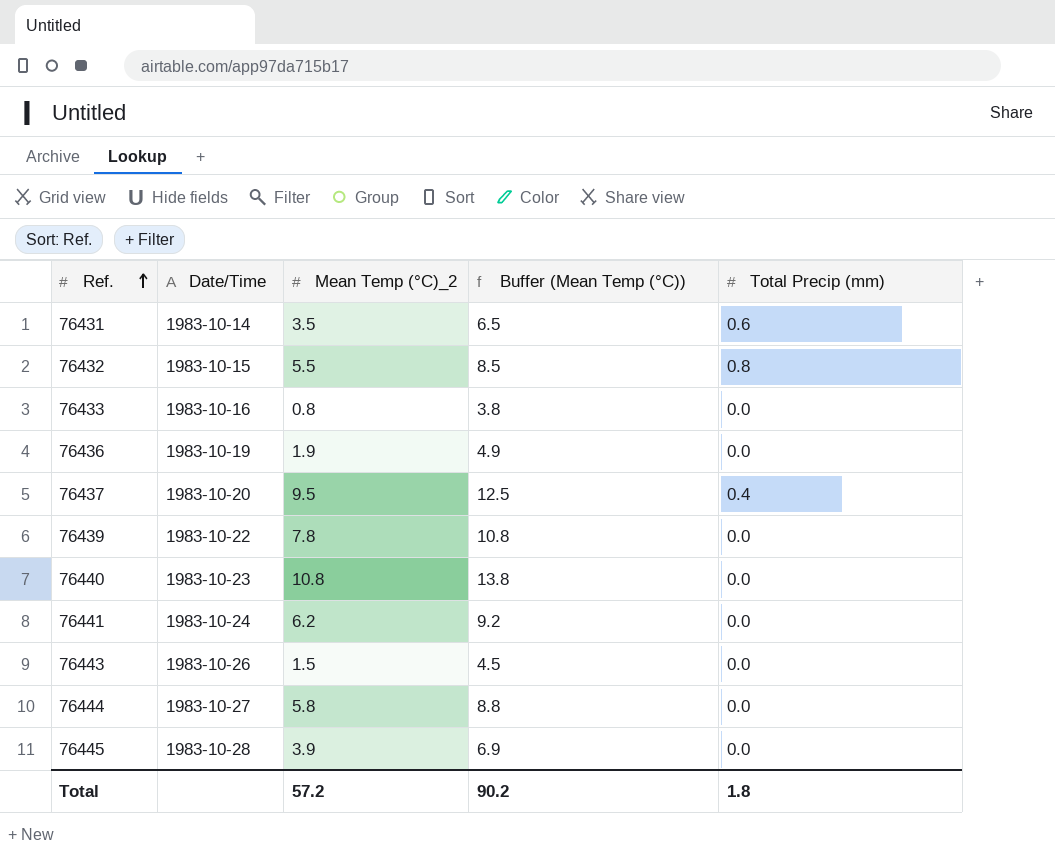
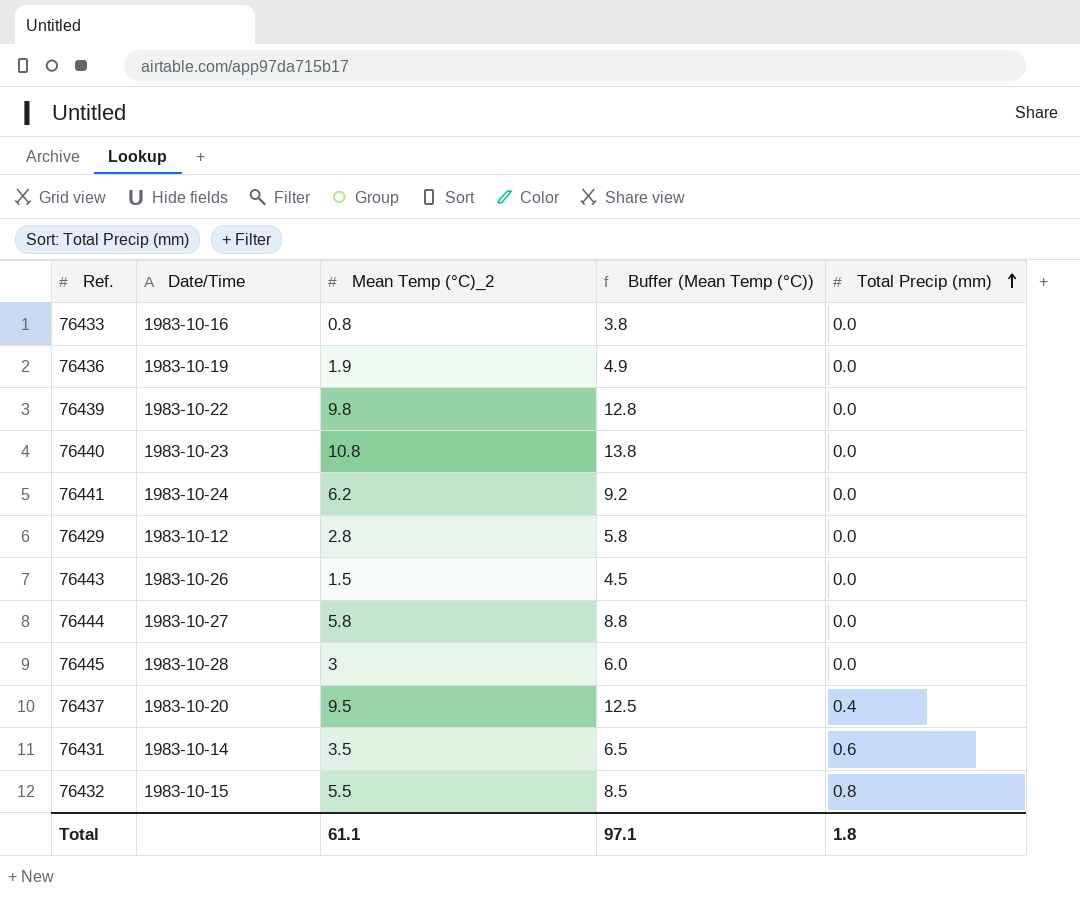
row order: Ref. ascending -> Total Precip (mm) ascending
76439 | Mean Temp (°C)_2: 7.8 -> 9.8
76439 | Buffer (Mean Temp (°C)): 10.8 -> 12.8
row 76429: none -> 1983-10-12 | 2.8 | 5.8 | 0.0
76445 | Mean Temp (°C)_2: 3.9 -> 3
76445 | Buffer (Mean Temp (°C)): 6.9 -> 6.0
Total | Mean Temp (°C)_2: 57.2 -> 61.1
Total | Buffer (Mean Temp (°C)): 90.2 -> 97.1

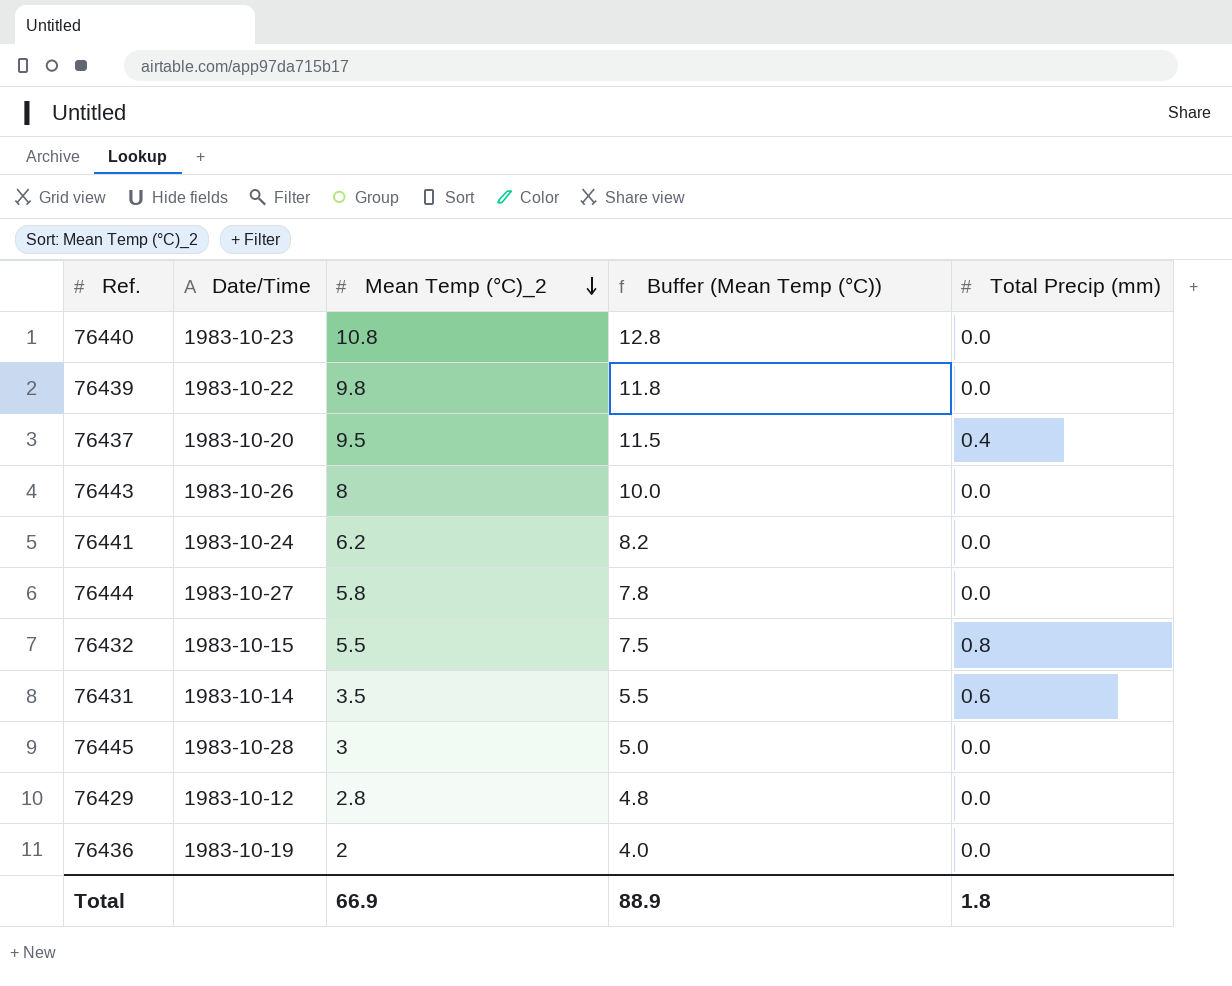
row order: Total Precip (mm) ascending -> Mean Temp (°C)_2 descending
column Buffer (Mean Temp (°C)) | formula: [Mean Temp (°C)_2] + 3 -> [Mean Temp (°C)_2] + 2
row 76433: 1983-10-16 | 0.8 | 3.8 | 0.0 -> none
76443 | Mean Temp (°C)_2: 1.5 -> 8
76436 | Mean Temp (°C)_2: 1.9 -> 2
Total | Mean Temp (°C)_2: 61.1 -> 66.9
Total | Buffer (Mean Temp (°C)): 97.1 -> 88.9

